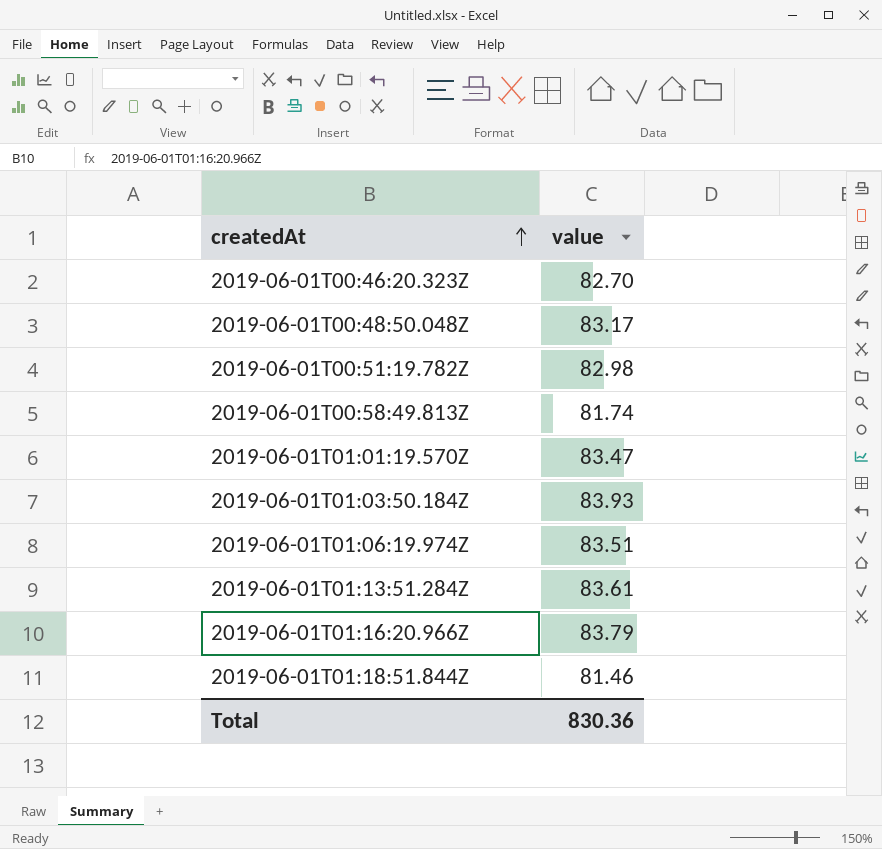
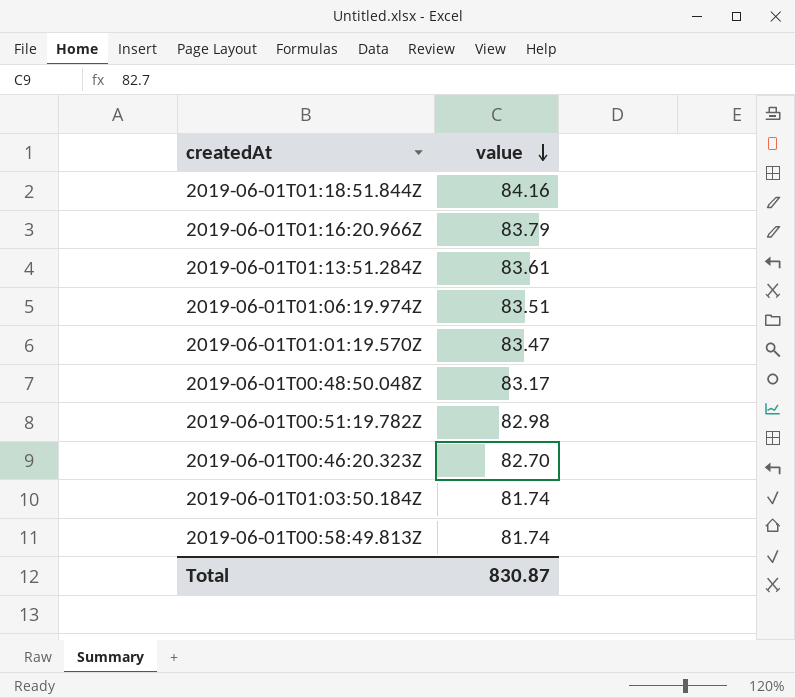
row order: createdAt ascending -> value descending
2019-06-01T01:18:51.844Z | value: 81.46 -> 84.16
2019-06-01T01:03:50.184Z | value: 83.93 -> 81.74
Total | value: 830.36 -> 830.87

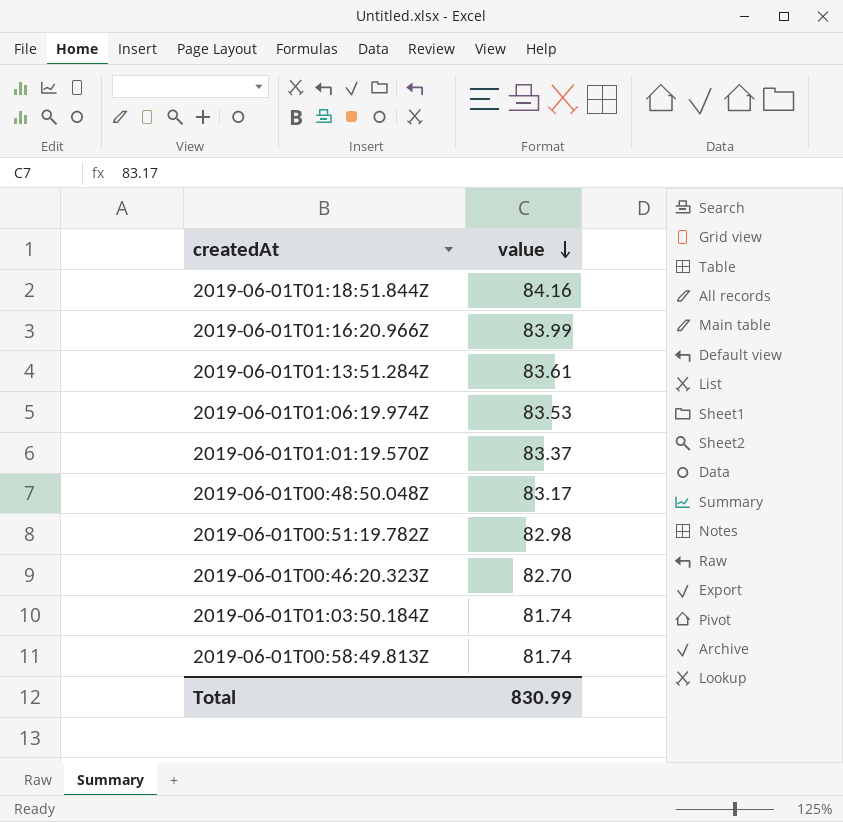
2019-06-01T01:16:20.966Z | value: 83.79 -> 83.99
2019-06-01T01:06:19.974Z | value: 83.51 -> 83.53
2019-06-01T01:01:19.570Z | value: 83.47 -> 83.37
Total | value: 830.87 -> 830.99

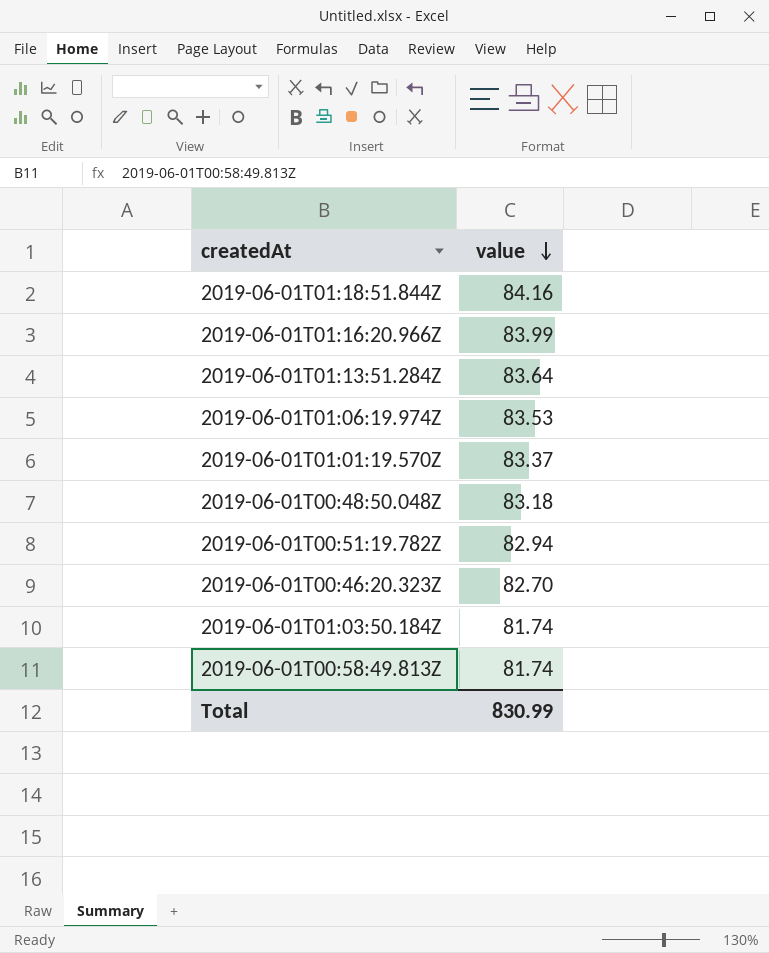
2019-06-01T01:13:51.284Z | value: 83.61 -> 83.64
2019-06-01T00:48:50.048Z | value: 83.17 -> 83.18
2019-06-01T00:51:19.782Z | value: 82.98 -> 82.94

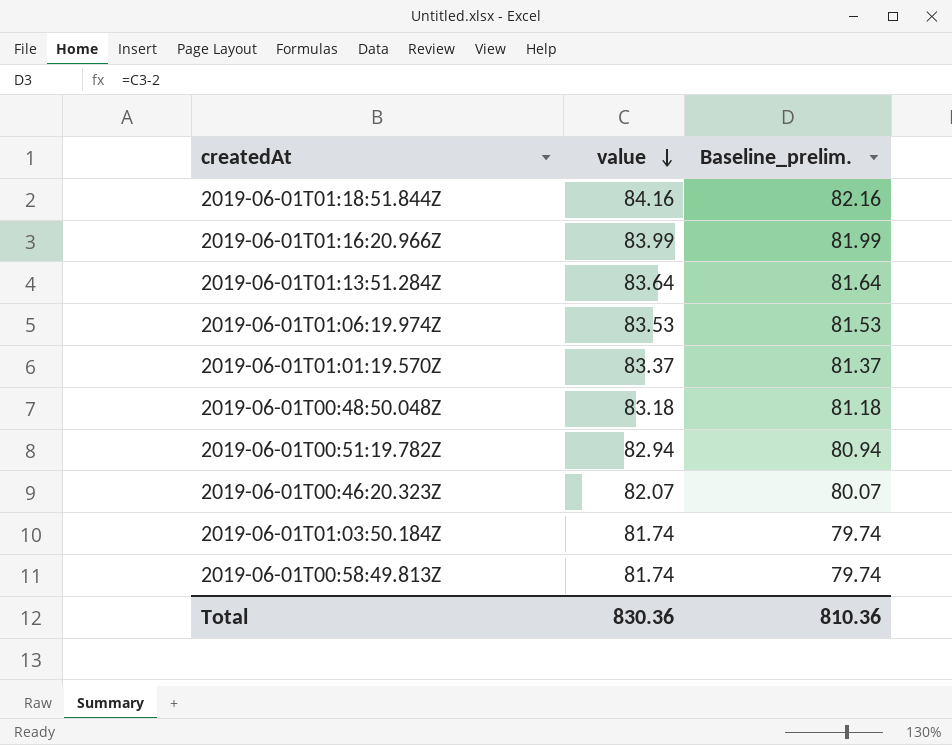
column Baseline_prelim. | formula: none -> [value] - 2
2019-06-01T00:46:20.323Z | value: 82.70 -> 82.07
Total | value: 830.99 -> 830.36

